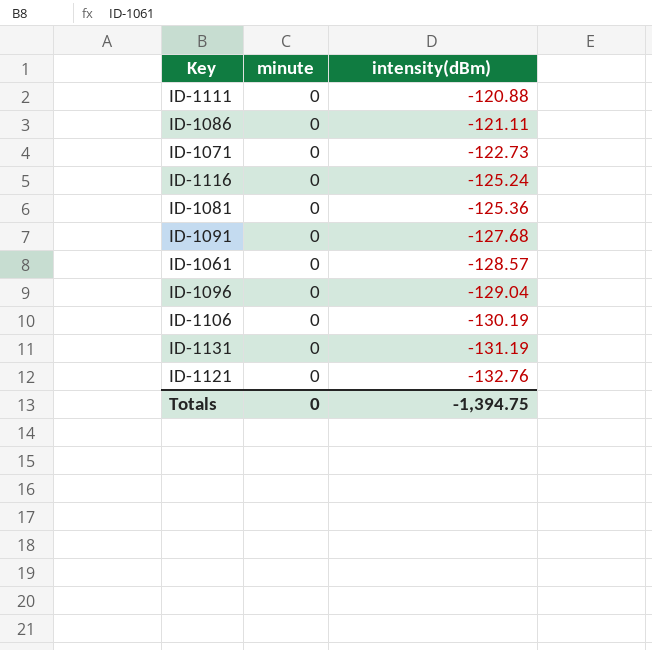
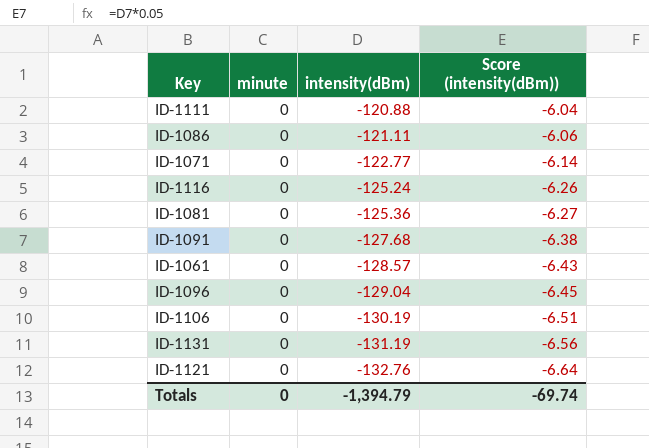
column Score (intensity(dBm)) | formula: none -> [intensity(dBm)] * 0.05
ID-1071 | intensity(dBm): -122.73 -> -122.77
Totals | intensity(dBm): -1,394.75 -> -1,394.79

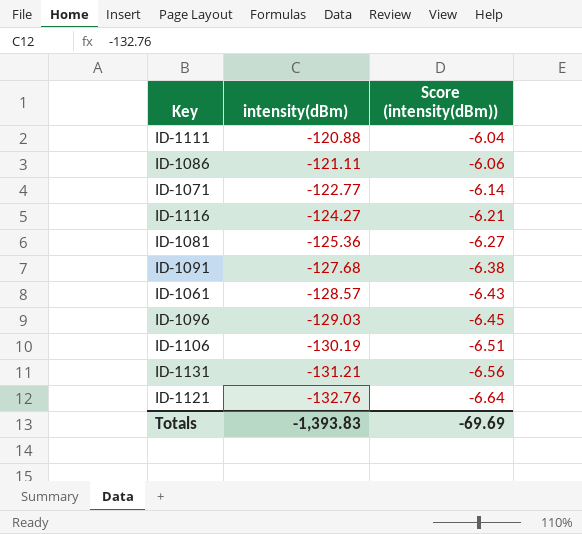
column minute | position: 2 -> none
ID-1116 | intensity(dBm): -125.24 -> -124.27
ID-1116 | Score (intensity(dBm)): -6.26 -> -6.21
ID-1096 | intensity(dBm): -129.04 -> -129.03
ID-1131 | intensity(dBm): -131.19 -> -131.21
Totals | intensity(dBm): -1,394.79 -> -1,393.83
Totals | Score (intensity(dBm)): -69.74 -> -69.69

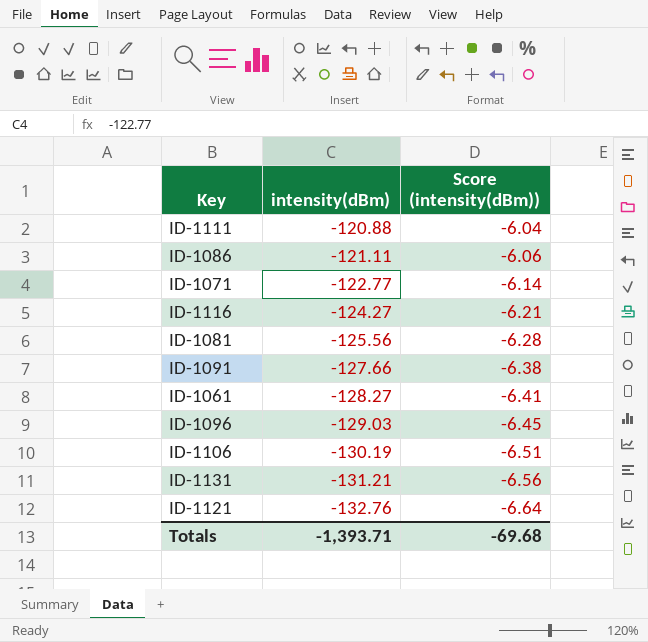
ID-1081 | intensity(dBm): -125.36 -> -125.56
ID-1081 | Score (intensity(dBm)): -6.27 -> -6.28
ID-1091 | intensity(dBm): -127.68 -> -127.66
ID-1061 | intensity(dBm): -128.57 -> -128.27
ID-1061 | Score (intensity(dBm)): -6.43 -> -6.41
Totals | intensity(dBm): -1,393.83 -> -1,393.71
Totals | Score (intensity(dBm)): -69.69 -> -69.68

